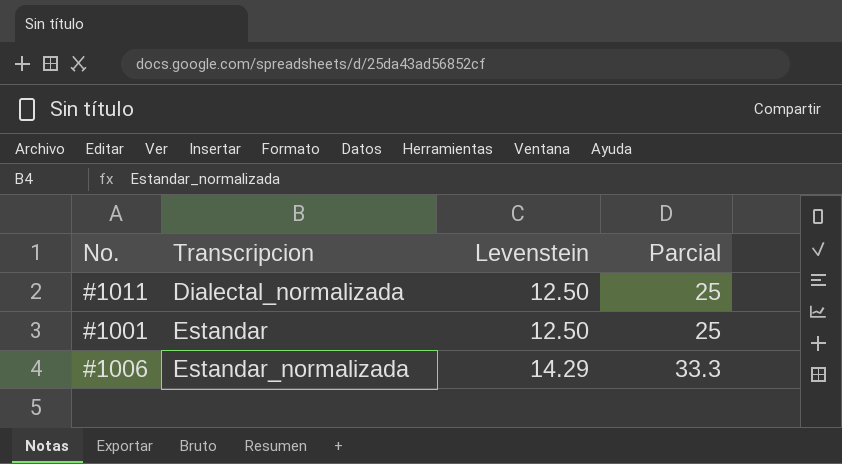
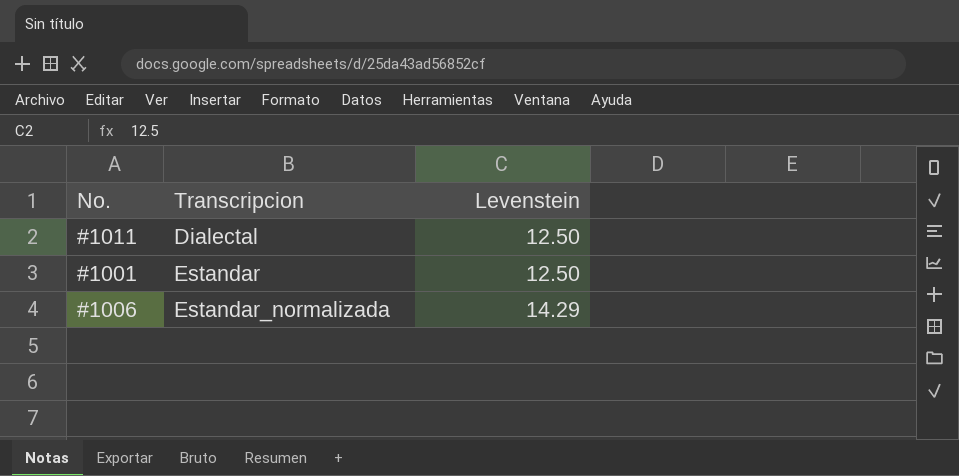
column Parcial | position: 4 -> none
#1011 | Transcripcion: Dialectal_normalizada -> Dialectal

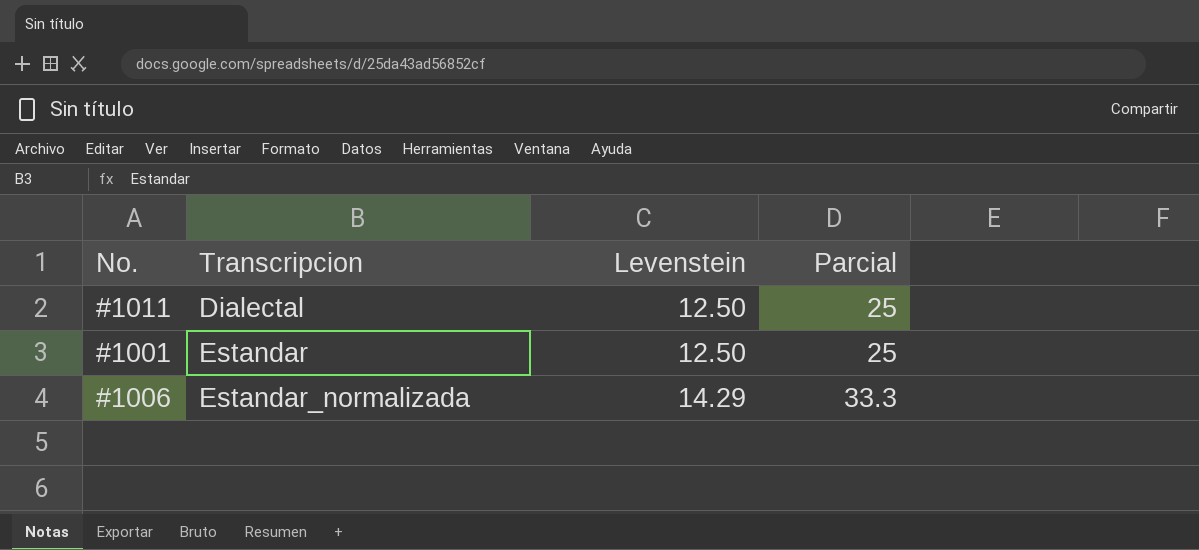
column Parcial | position: none -> 4

